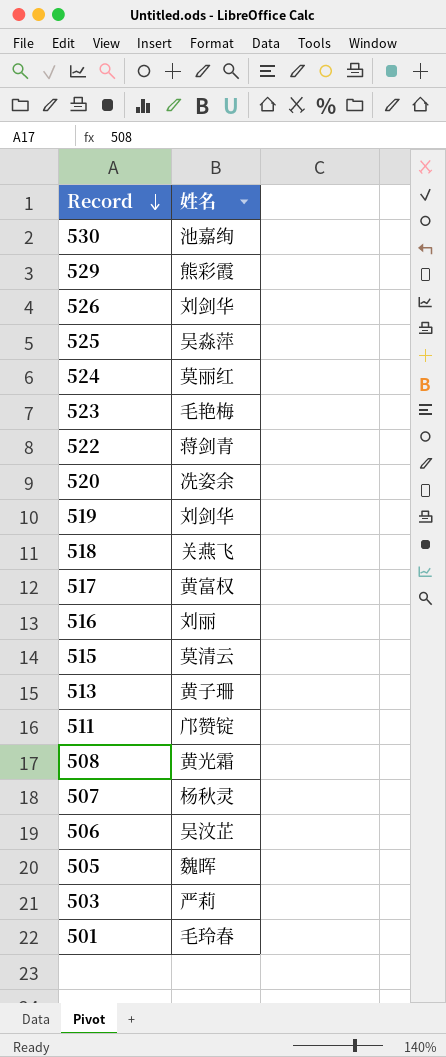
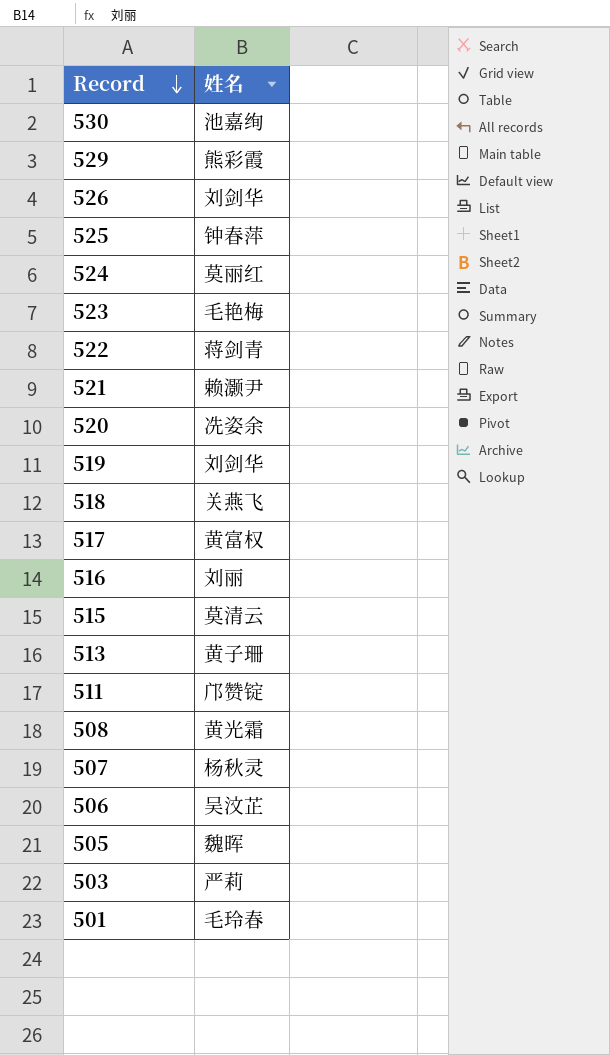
525 | 姓名: 吴淼萍 -> 钟春萍
row 521: none -> 赖灏尹

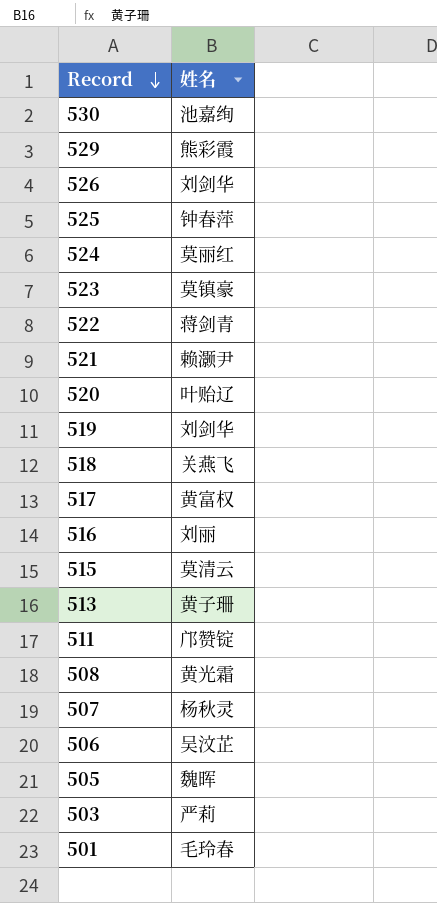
523 | 姓名: 毛艳梅 -> 莫镇豪
520 | 姓名: 冼姿余 -> 叶贻辽

